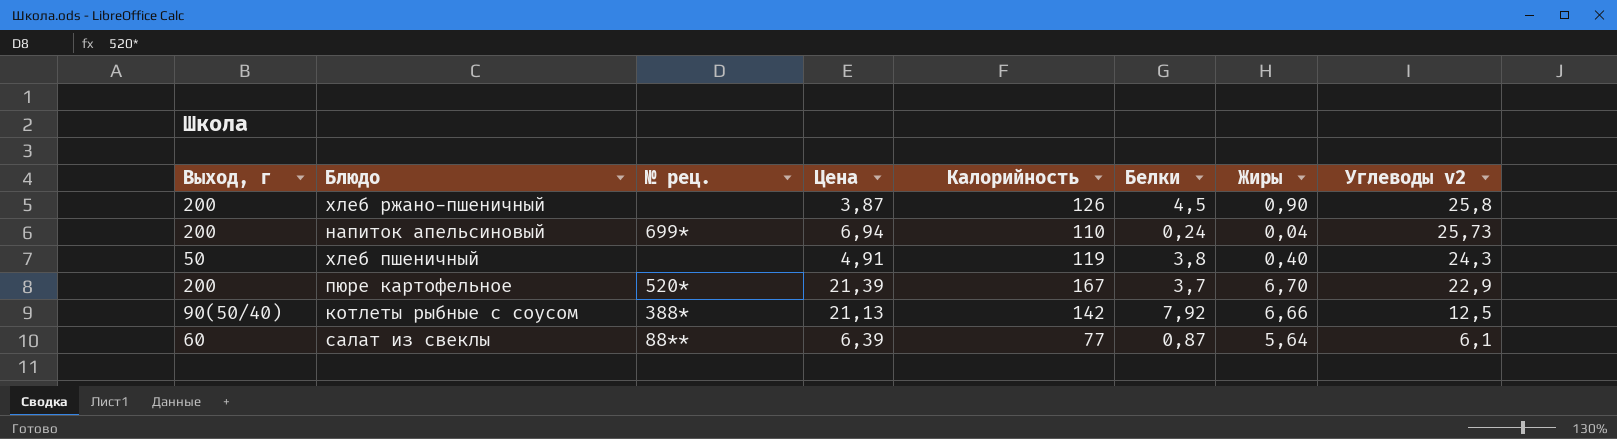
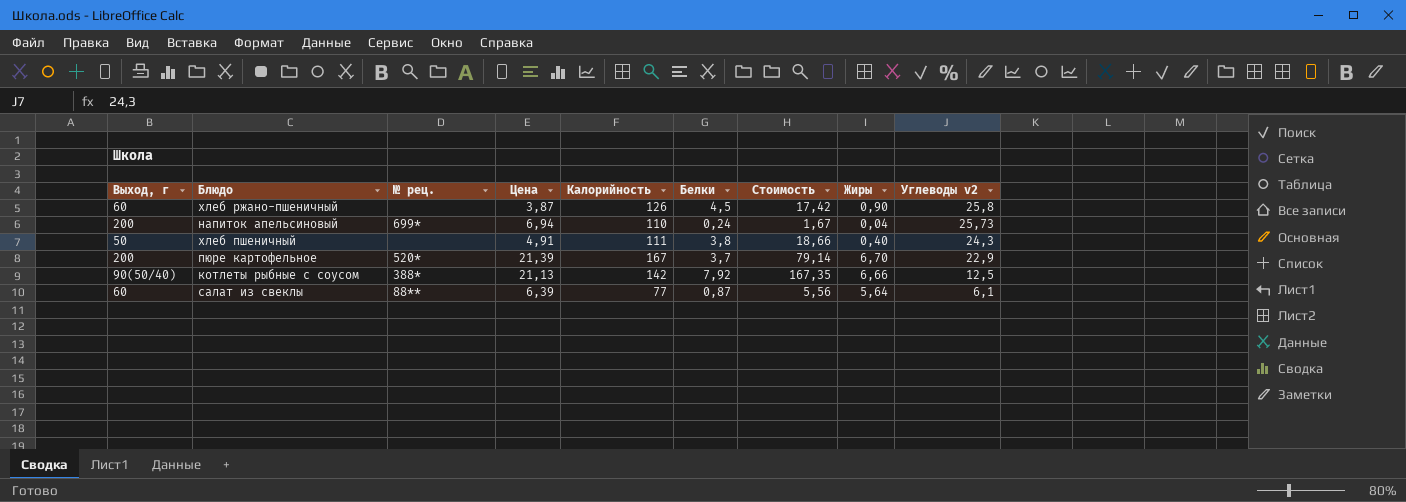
column Стоимость | formula: none -> [Цена] * [Белки]
хлеб ржано-пшеничный | Выход, г: 200 -> 60
хлеб пшеничный | Калорийность: 119 -> 111

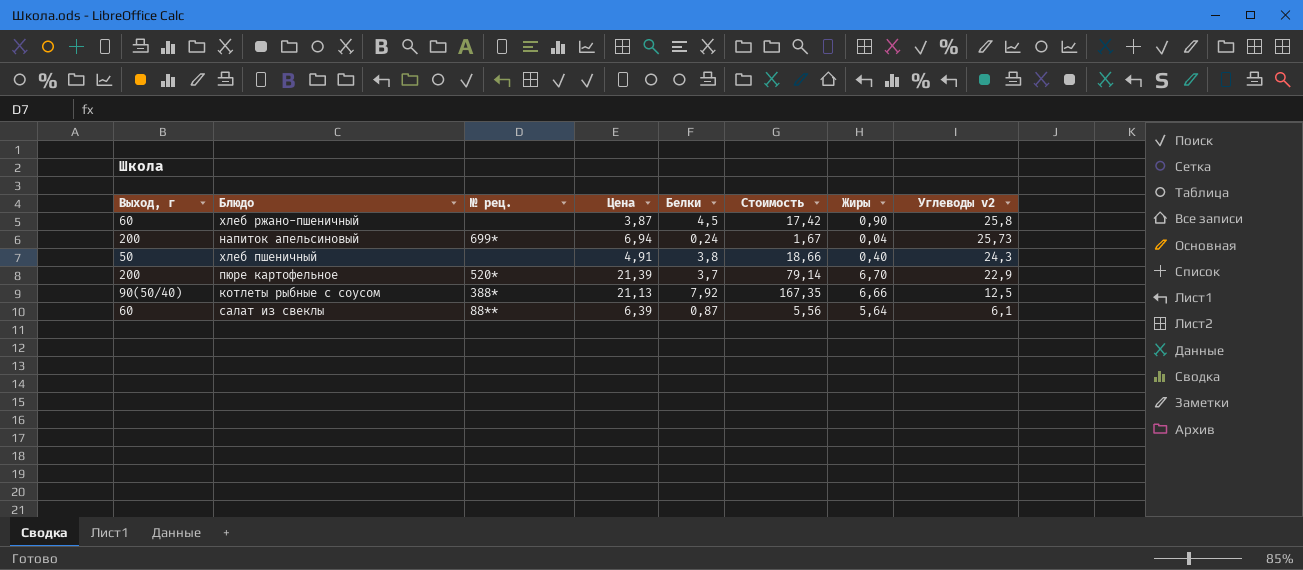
column Калорийность | position: 5 -> none

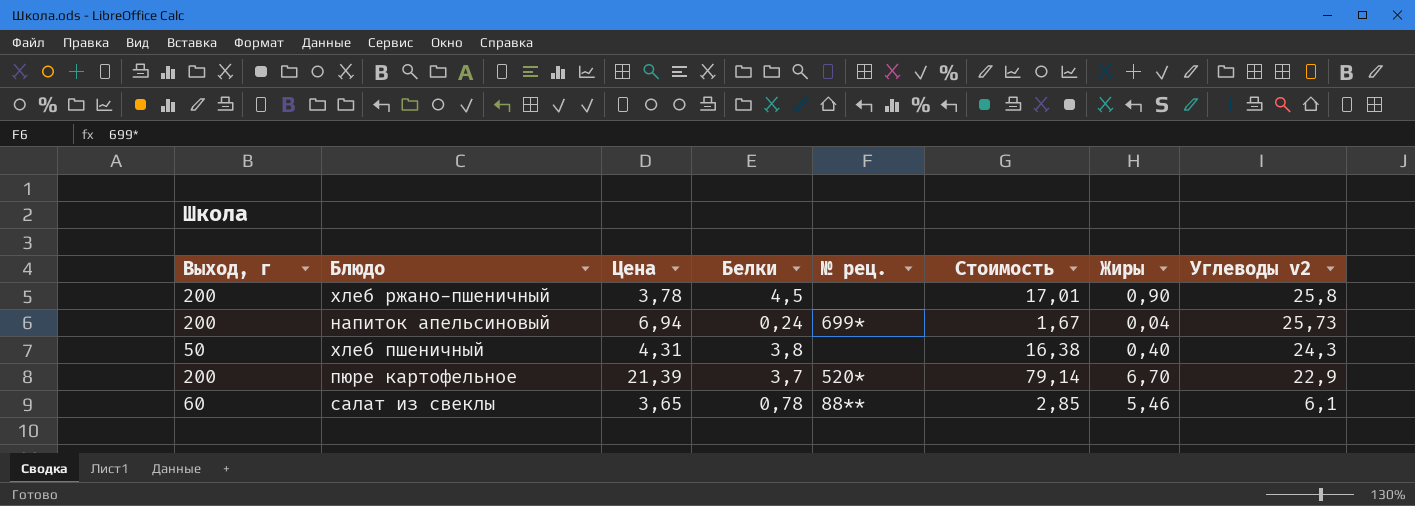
column № рец. | position: 3 -> 5
row котлеты рыбные с соусом: 90(50/40) | 388* | 21,13 | 7,92 | 167,35 | 6,66 | 12,5 -> none
хлеб ржано-пшеничный | Выход, г: 60 -> 200
хлеб ржано-пшеничный | Цена: 3,87 -> 3,78
хлеб ржано-пшеничный | Стоимость: 17,42 -> 17,01
хлеб пшеничный | Цена: 4,91 -> 4,31
хлеб пшеничный | Стоимость: 18,66 -> 16,38
салат из свеклы | Цена: 6,39 -> 3,65
салат из свеклы | Белки: 0,87 -> 0,78
салат из свеклы | Стоимость: 5,56 -> 2,85
салат из свеклы | Жиры: 5,64 -> 5,46

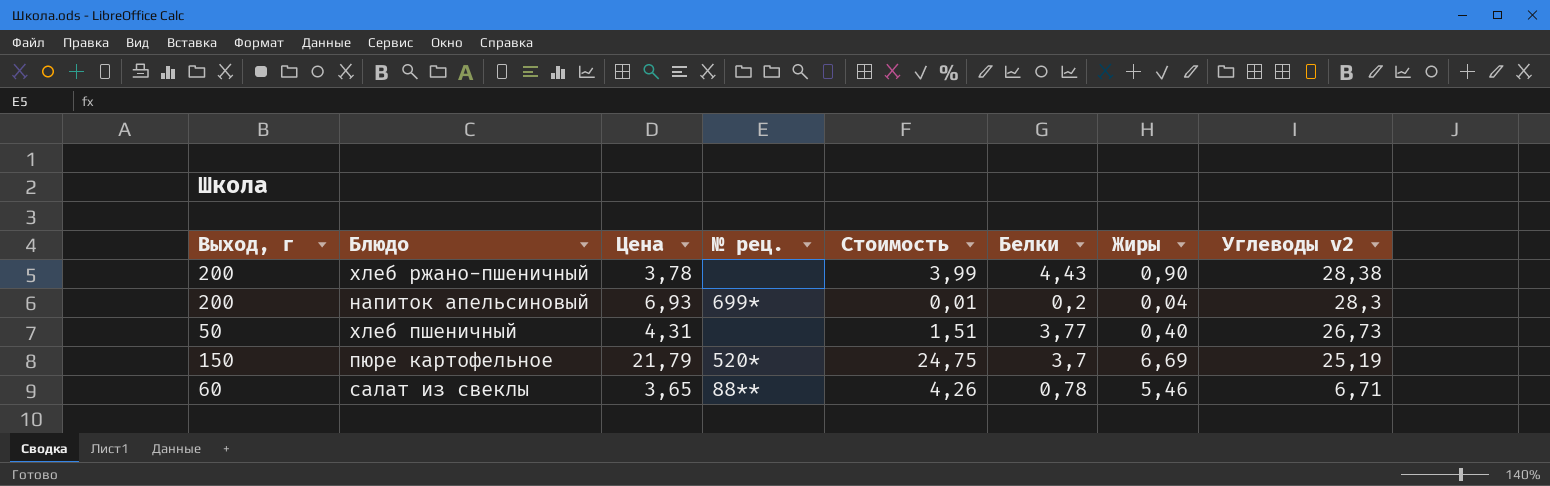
column Стоимость | formula: [Цена] * [Белки] -> [Белки] * [Жиры]
column Белки | position: 4 -> 6
хлеб ржано-пшеничный | Белки: 4,5 -> 4,43
хлеб ржано-пшеничный | Углеводы v2: 25,8 -> 28,38
напиток апельсиновый | Цена: 6,94 -> 6,93
напиток апельсиновый | Белки: 0,24 -> 0,2
напиток апельсиновый | Углеводы v2: 25,73 -> 28,3
хлеб пшеничный | Белки: 3,8 -> 3,77
хлеб пшеничный | Углеводы v2: 24,3 -> 26,73
пюре картофельное | Выход, г: 200 -> 150
пюре картофельное | Цена: 21,39 -> 21,79
пюре картофельное | Жиры: 6,70 -> 6,69
пюре картофельное | Углеводы v2: 22,9 -> 25,19
салат из свеклы | Углеводы v2: 6,1 -> 6,71

